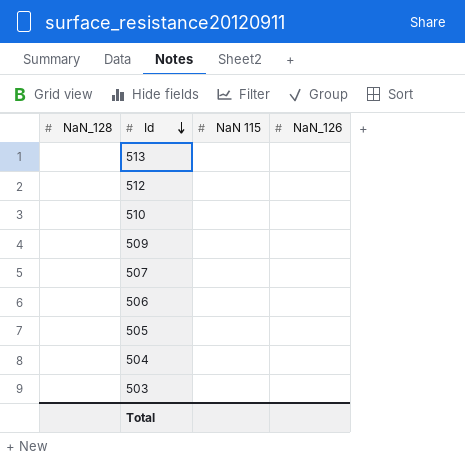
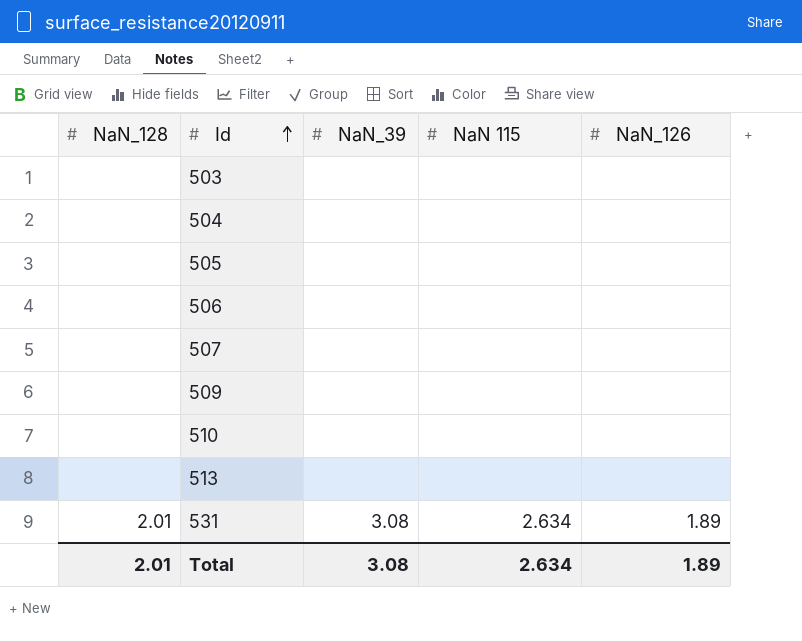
row order: Id descending -> Id ascending
column NaN_39 | position: none -> 3
row 512: none | none | none -> none
row 531: none -> 2.01 | 3.08 | 2.634 | 1.89
Total | NaN_128: none -> 2.01
Total | NaN 115: none -> 2.634
Total | NaN_126: none -> 1.89

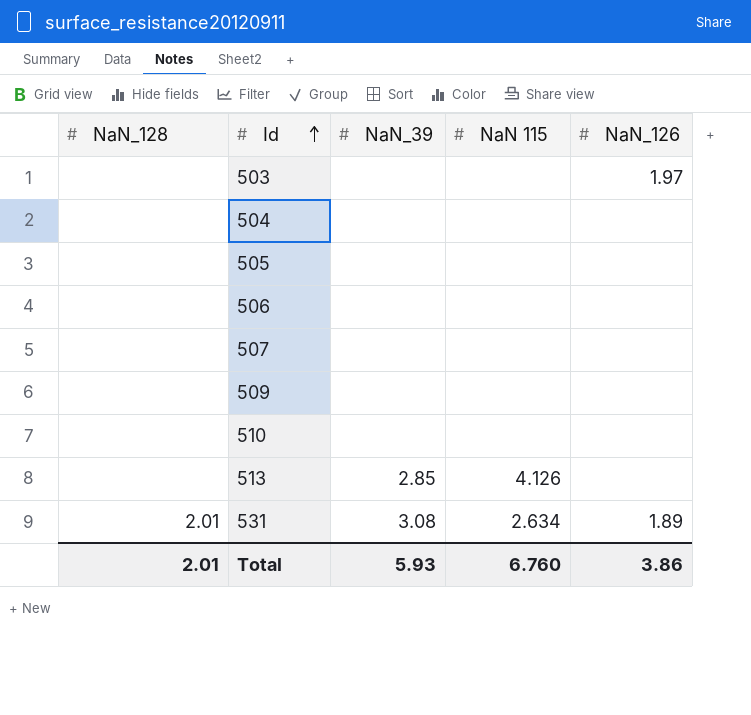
503 | NaN_126: none -> 1.97
513 | NaN_39: none -> 2.85
513 | NaN 115: none -> 4.126
Total | NaN_39: 3.08 -> 5.93
Total | NaN 115: 2.634 -> 6.760
Total | NaN_126: 1.89 -> 3.86

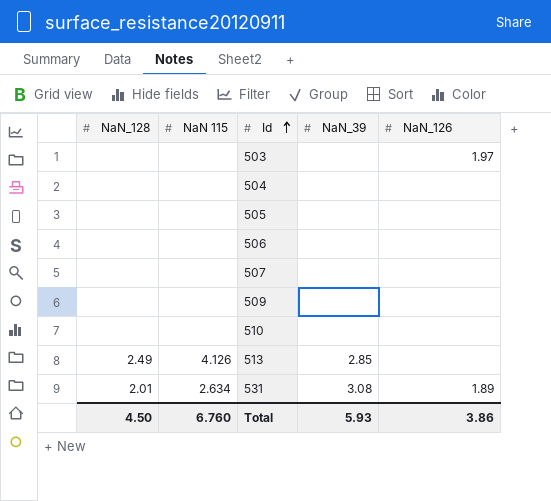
column NaN 115 | position: 4 -> 2
513 | NaN_128: none -> 2.49
Total | NaN_128: 2.01 -> 4.50

